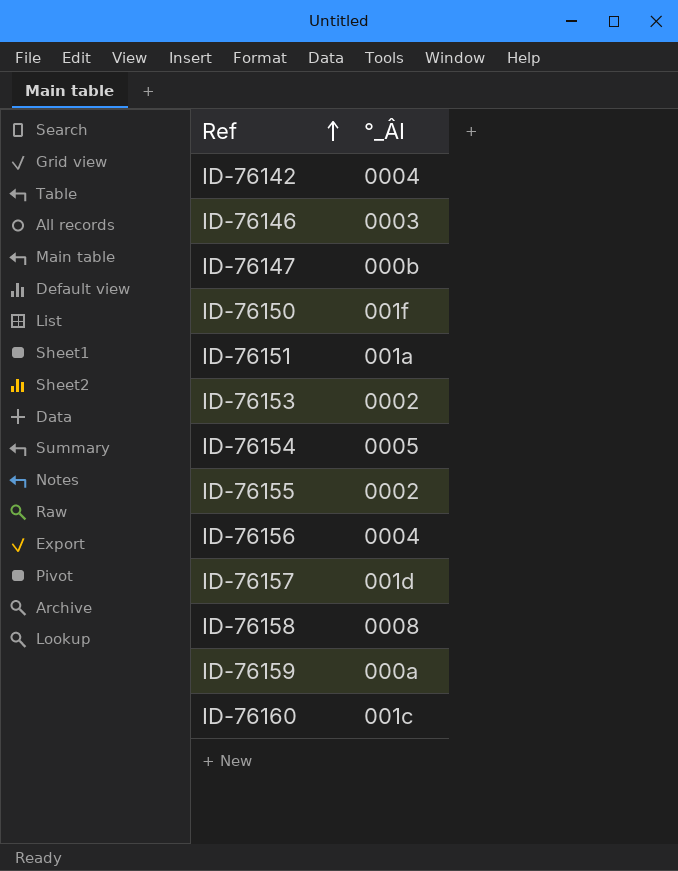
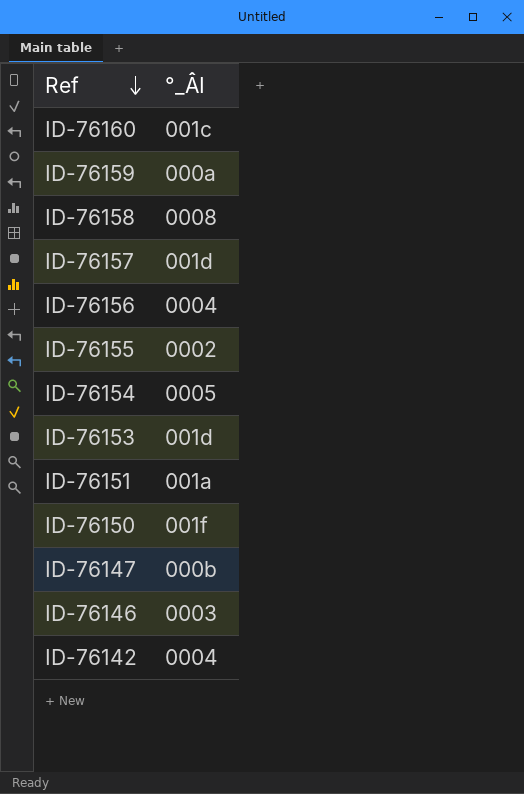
row order: Ref ascending -> Ref descending
ID-76153 | °_ÂI: 0002 -> 001d

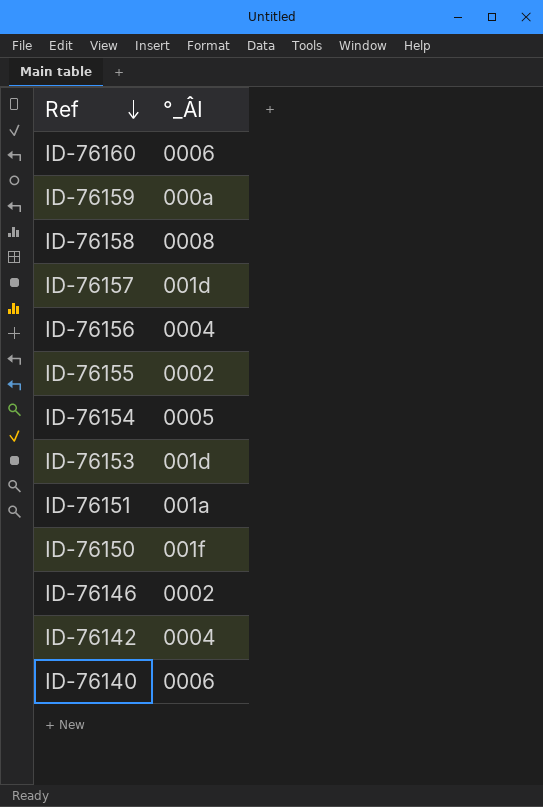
row ID-76147: 000b -> none
ID-76160 | °_ÂI: 001c -> 0006
ID-76146 | °_ÂI: 0003 -> 0002
row ID-76140: none -> 0006

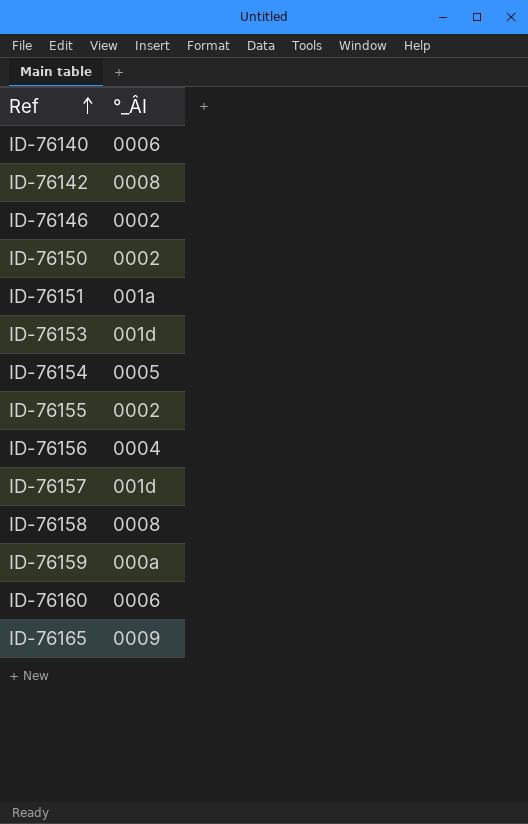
row order: Ref descending -> Ref ascending
ID-76142 | °_ÂI: 0004 -> 0008
ID-76150 | °_ÂI: 001f -> 0002
row ID-76165: none -> 0009

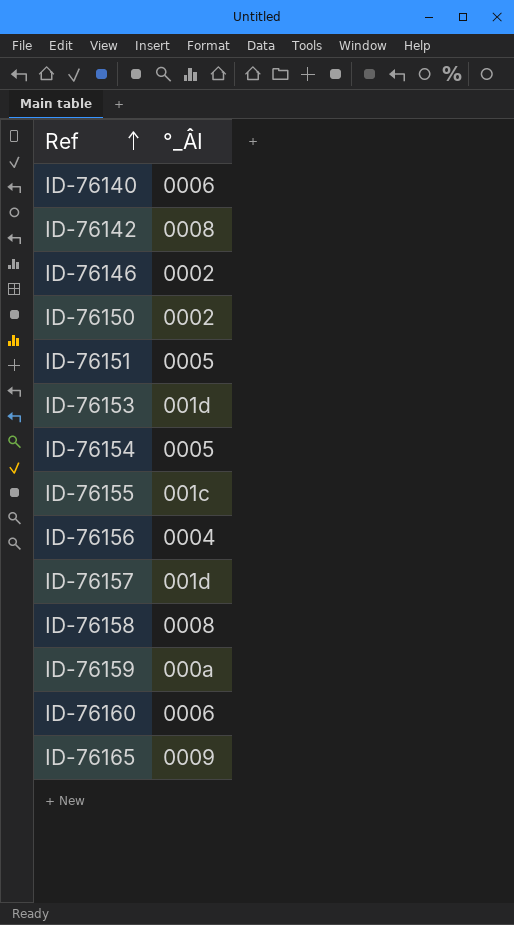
ID-76151 | °_ÂI: 001a -> 0005
ID-76155 | °_ÂI: 0002 -> 001c

